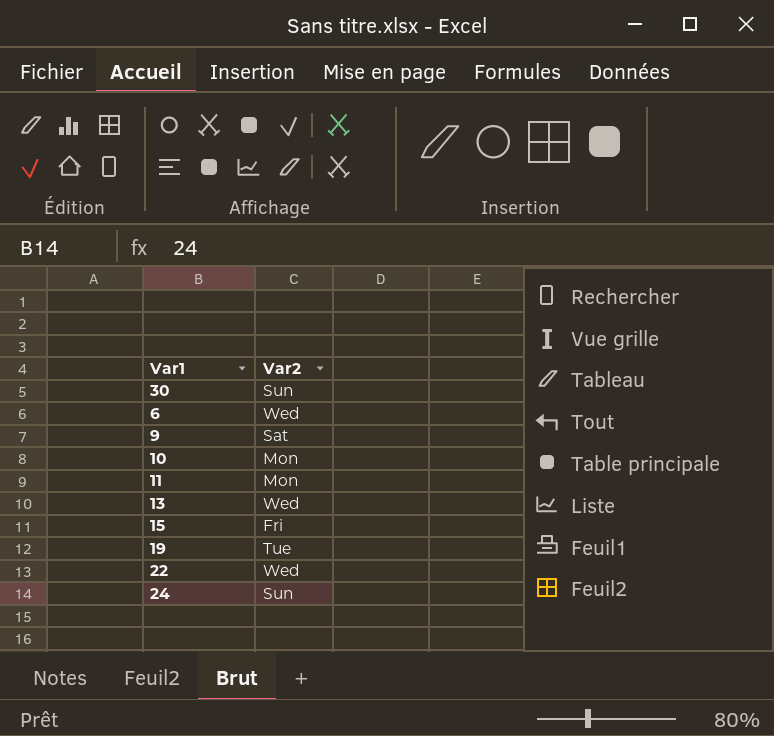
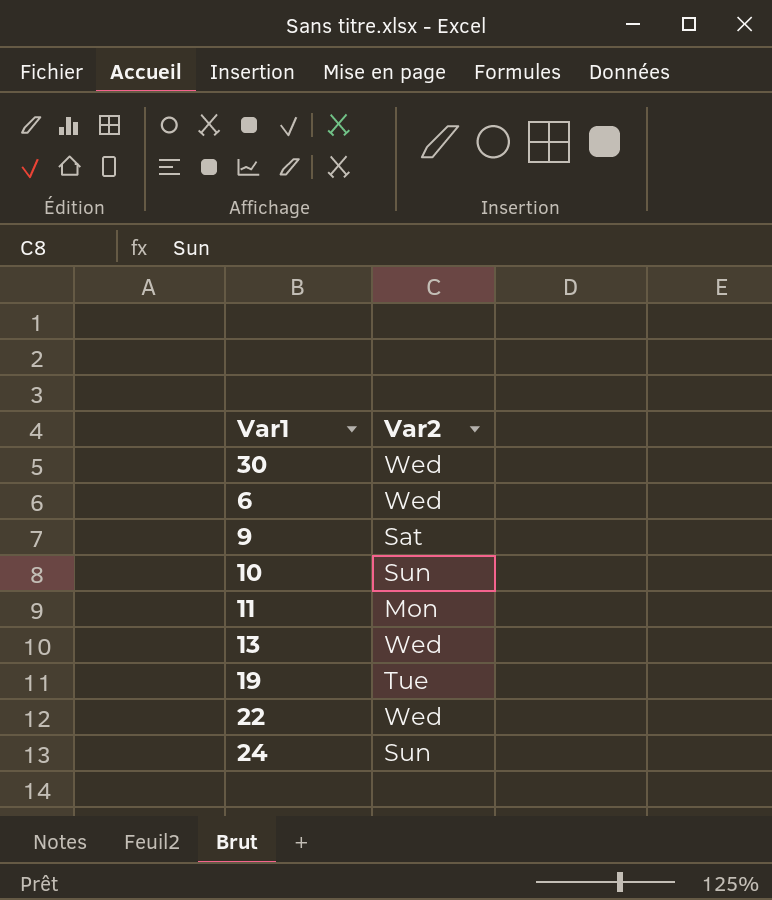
row 15: Fri -> none
30 | Var2: Sun -> Wed
10 | Var2: Mon -> Sun

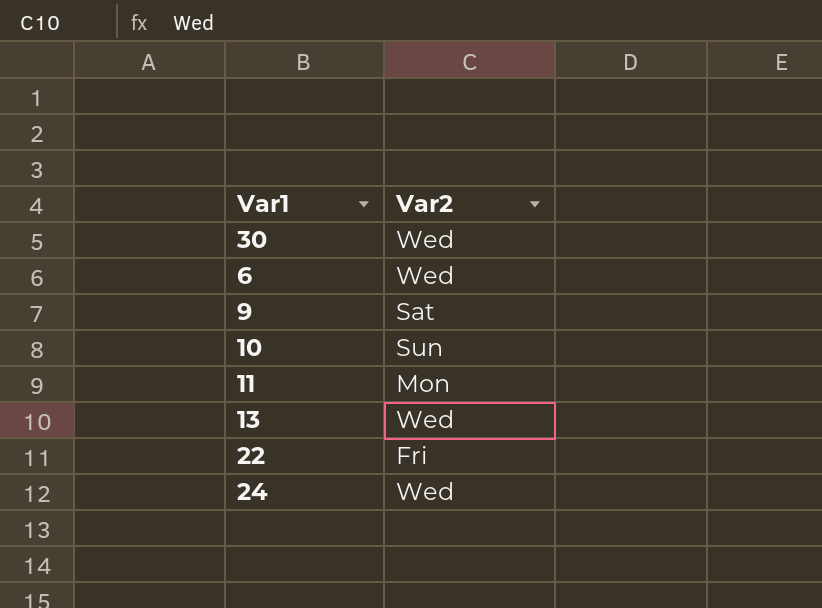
row 19: Tue -> none
22 | Var2: Wed -> Fri
24 | Var2: Sun -> Wed

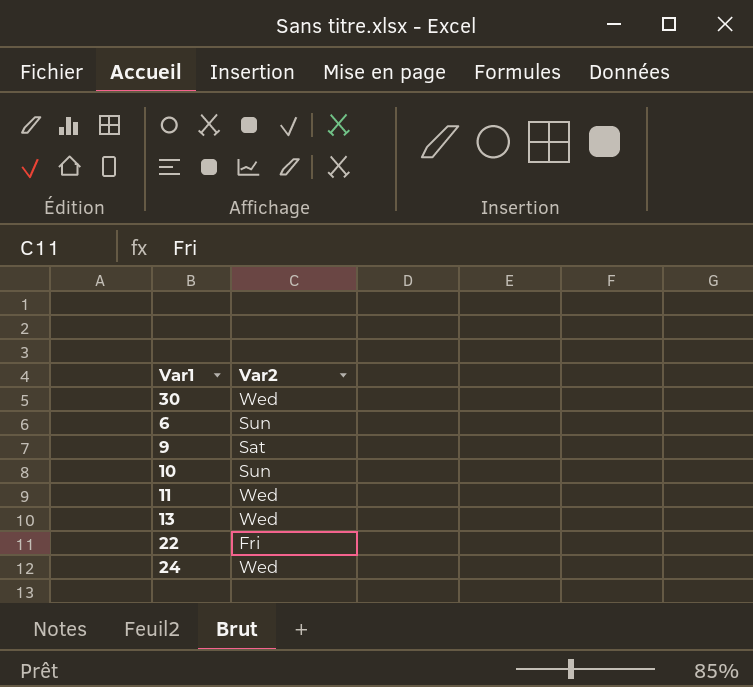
6 | Var2: Wed -> Sun
11 | Var2: Mon -> Wed

